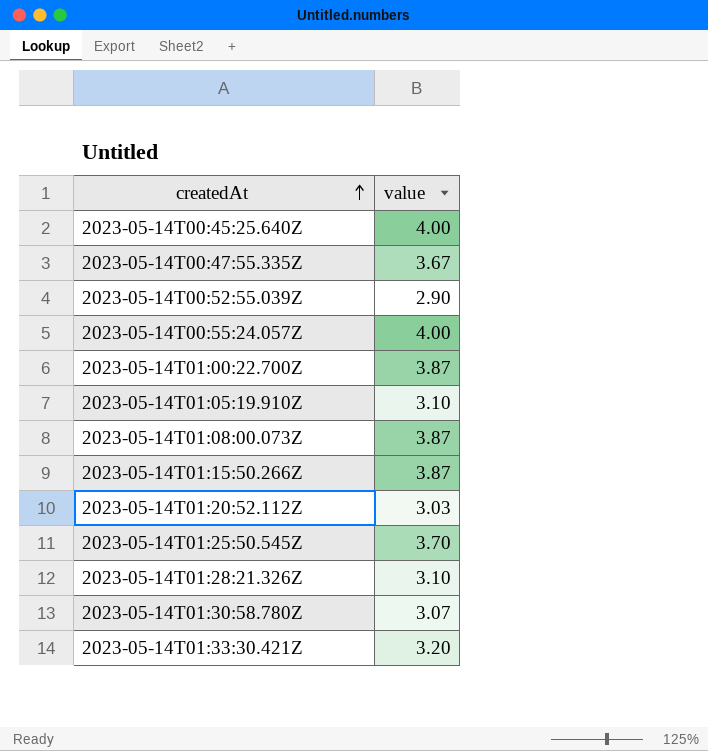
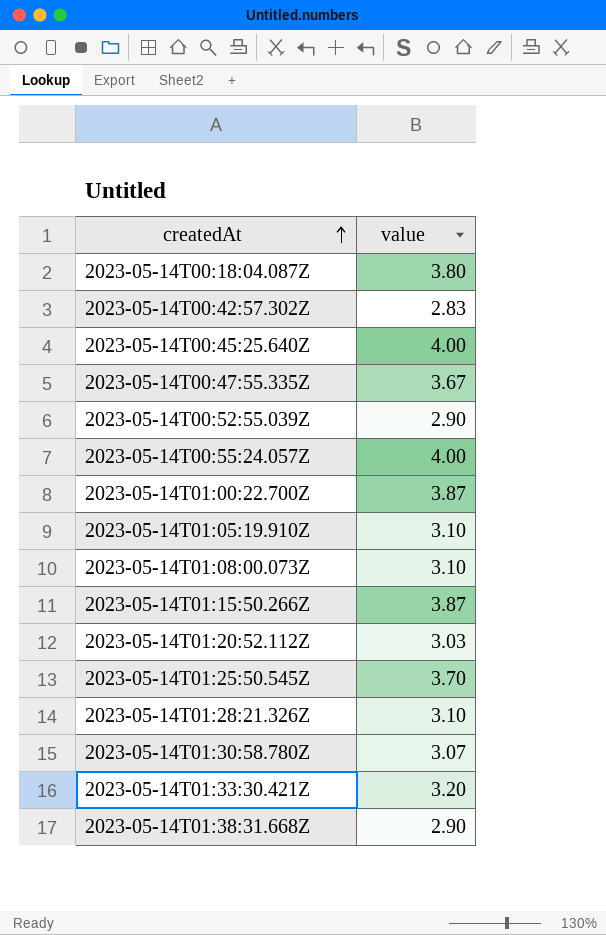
row 2023-05-14T00:18:04.087Z: none -> 3.80
row 2023-05-14T00:42:57.302Z: none -> 2.83
2023-05-14T01:08:00.073Z | value: 3.87 -> 3.10
row 2023-05-14T01:38:31.668Z: none -> 2.90

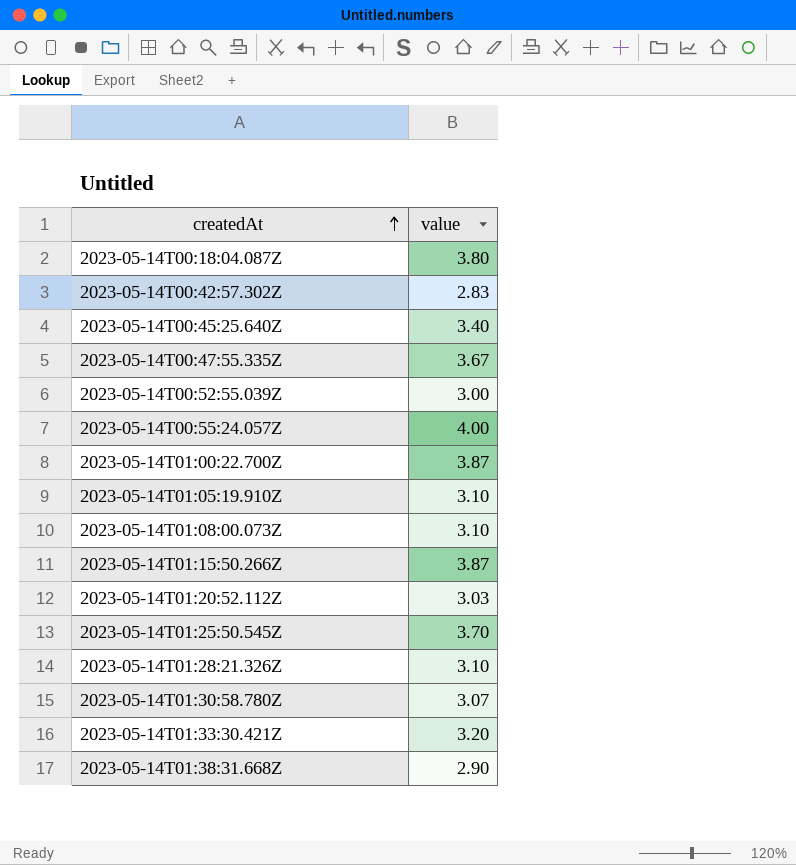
2023-05-14T00:45:25.640Z | value: 4.00 -> 3.40
2023-05-14T00:52:55.039Z | value: 2.90 -> 3.00

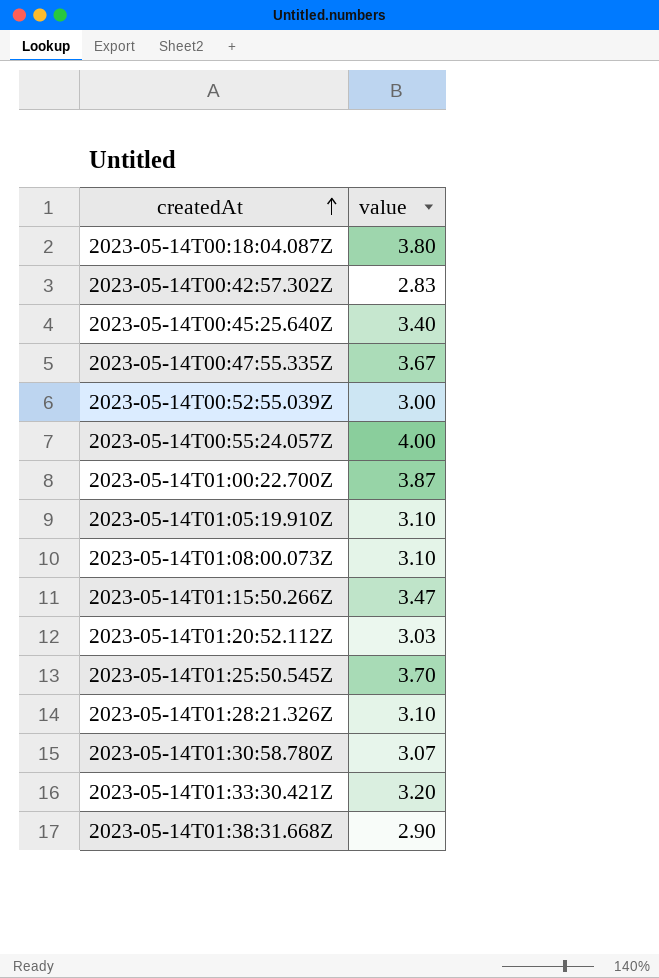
2023-05-14T01:15:50.266Z | value: 3.87 -> 3.47

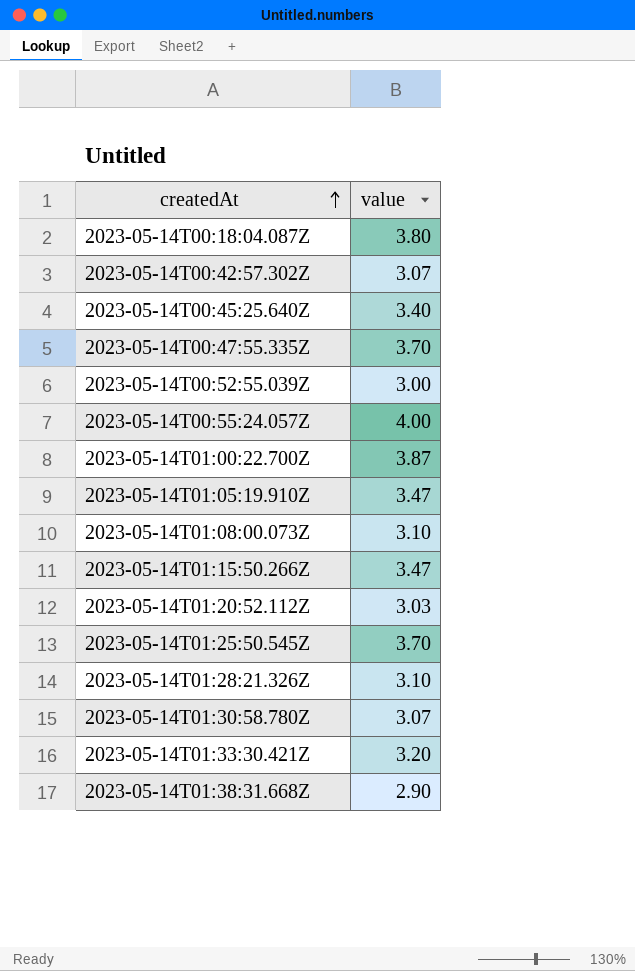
2023-05-14T00:42:57.302Z | value: 2.83 -> 3.07
2023-05-14T00:47:55.335Z | value: 3.67 -> 3.70
2023-05-14T01:05:19.910Z | value: 3.10 -> 3.47

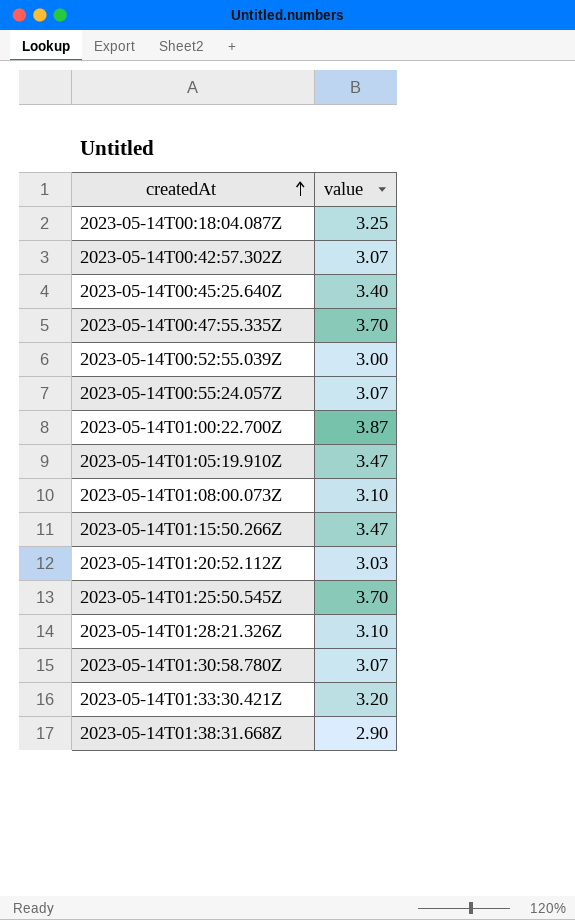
2023-05-14T00:18:04.087Z | value: 3.80 -> 3.25
2023-05-14T00:55:24.057Z | value: 4.00 -> 3.07

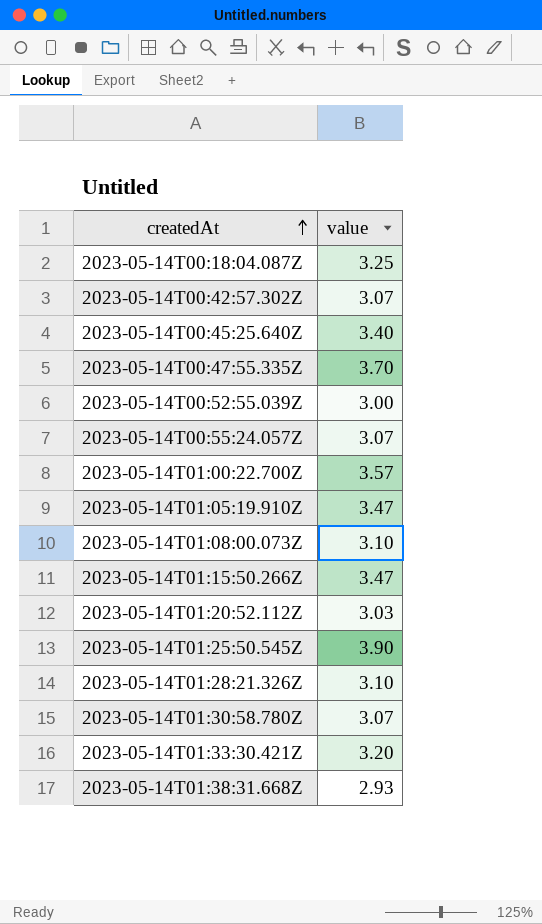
2023-05-14T01:00:22.700Z | value: 3.87 -> 3.57
2023-05-14T01:25:50.545Z | value: 3.70 -> 3.90
2023-05-14T01:38:31.668Z | value: 2.90 -> 2.93

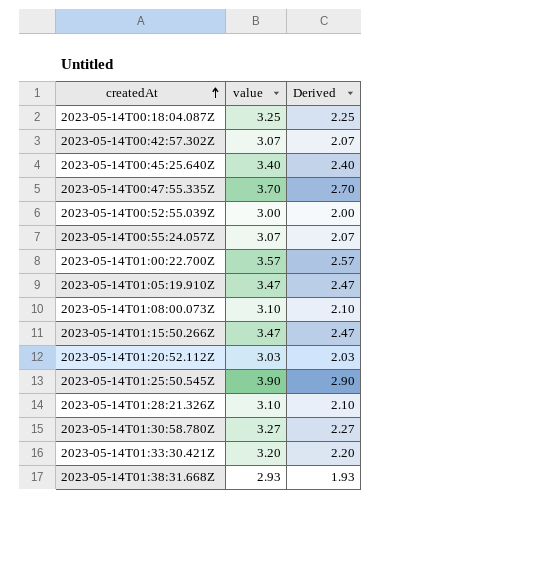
column Derived | formula: none -> [value] - 1
2023-05-14T01:30:58.780Z | value: 3.07 -> 3.27

